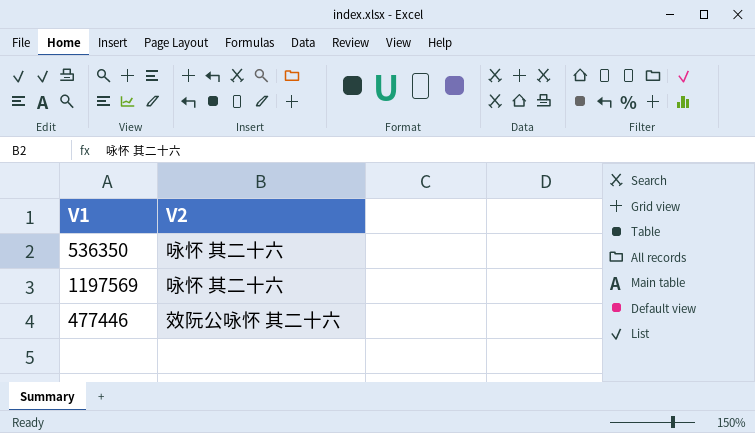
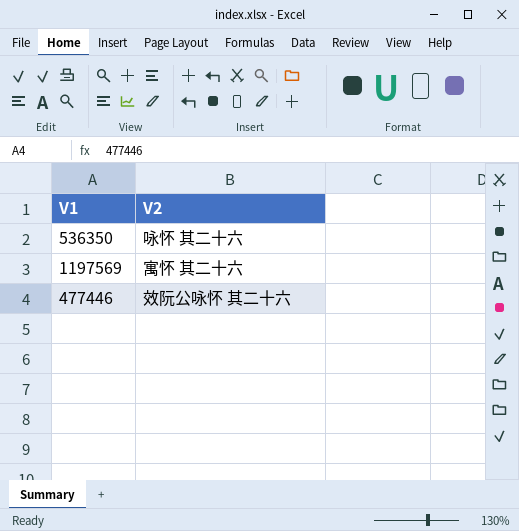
1197569 | V2: 咏怀 其二十六 -> 寓怀 其二十六

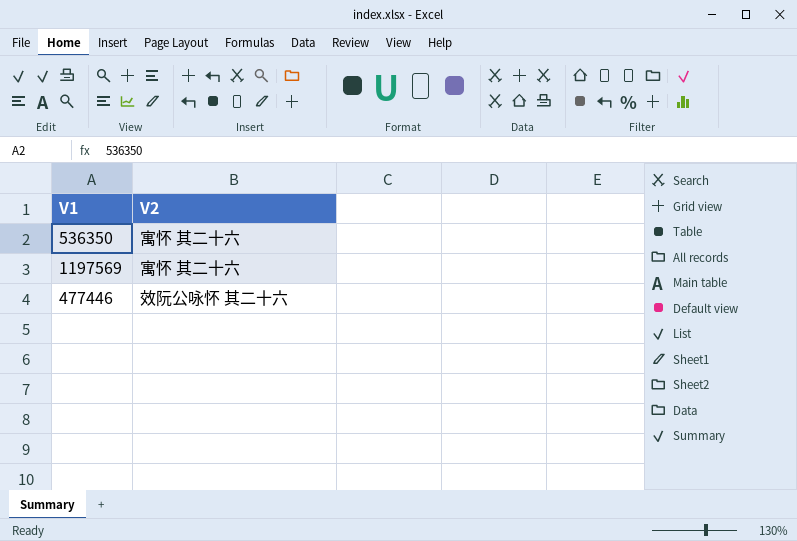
536350 | V2: 咏怀 其二十六 -> 寓怀 其二十六

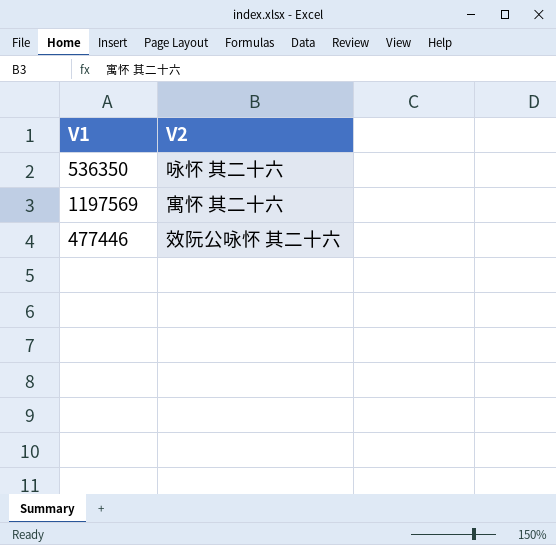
536350 | V2: 寓怀 其二十六 -> 咏怀 其二十六

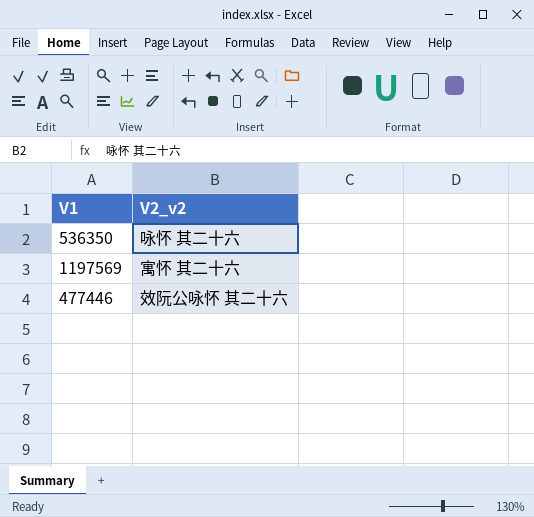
column name: V2 -> V2_v2

